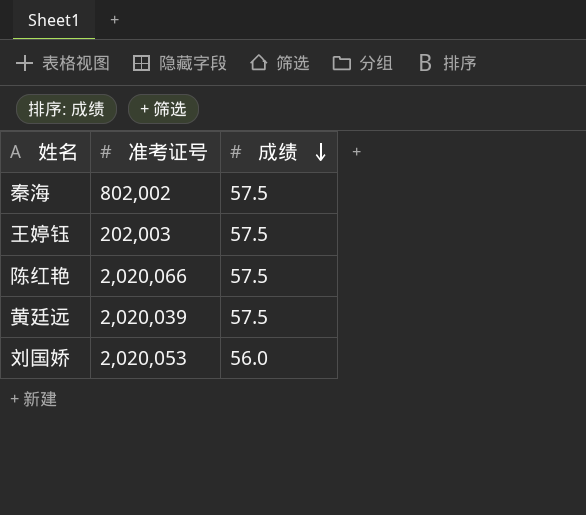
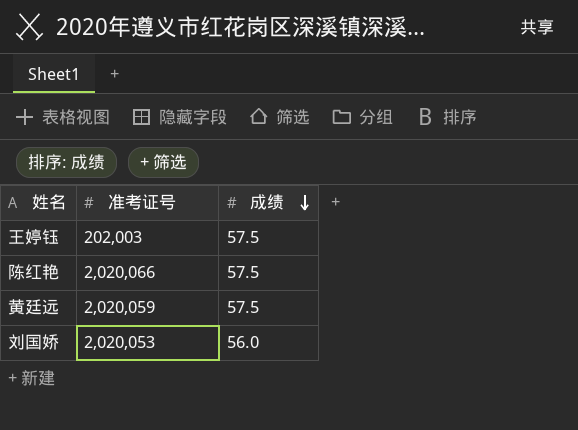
row 秦海: 802,002 | 57.5 -> none
黄廷远 | 准考证号: 2,020,039 -> 2,020,059

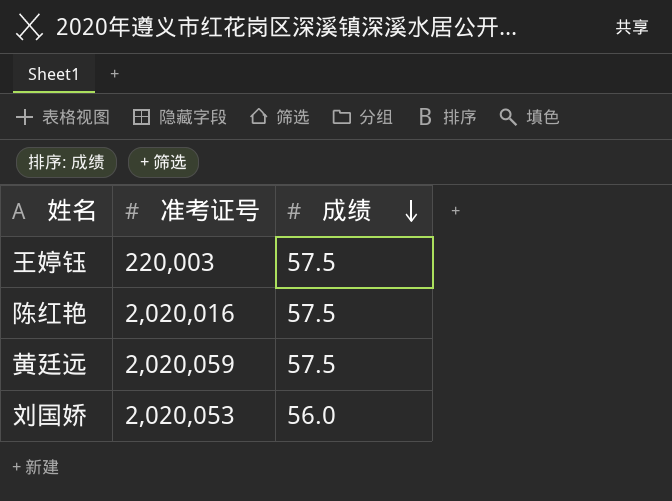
王婷钰 | 准考证号: 202,003 -> 220,003
陈红艳 | 准考证号: 2,020,066 -> 2,020,016

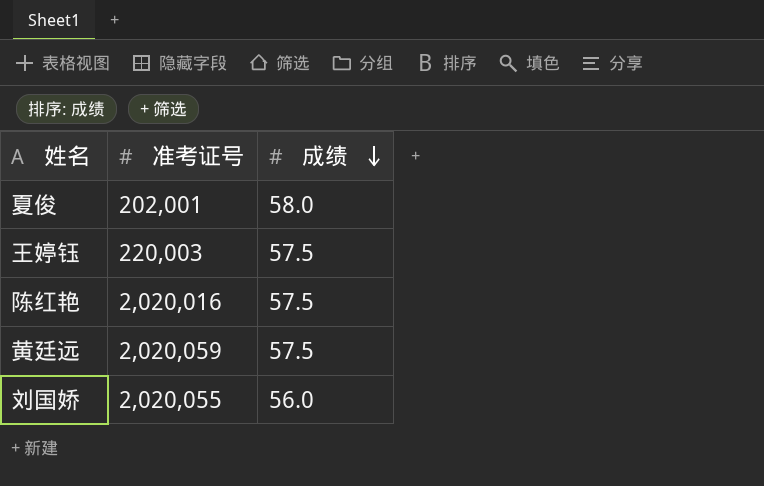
row 夏俊: none -> 202,001 | 58.0
刘国娇 | 准考证号: 2,020,053 -> 2,020,055

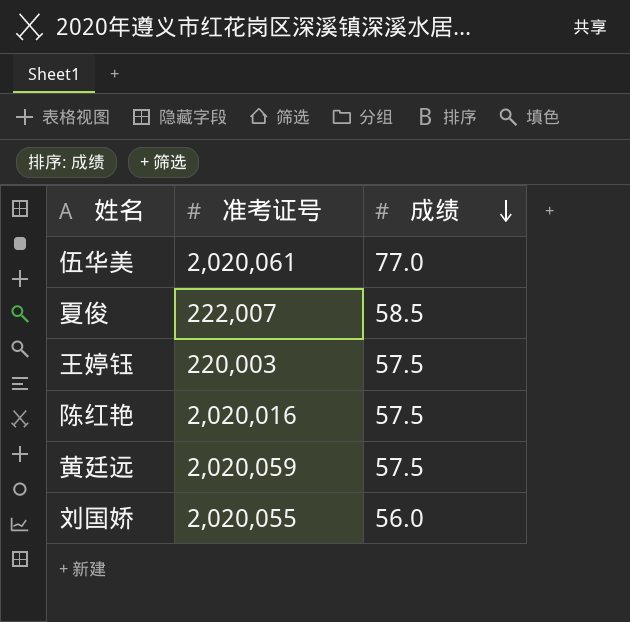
row 伍华美: none -> 2,020,061 | 77.0
夏俊 | 准考证号: 202,001 -> 222,007
夏俊 | 成绩: 58.0 -> 58.5

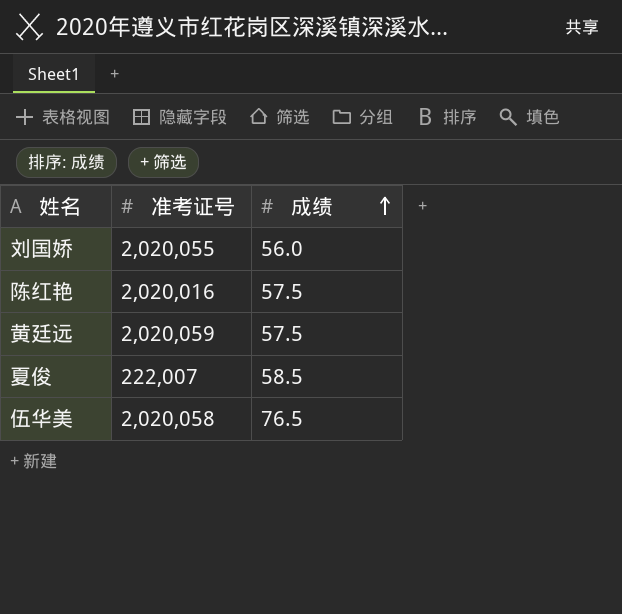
row order: 成绩 descending -> 成绩 ascending
row 王婷钰: 220,003 | 57.5 -> none
伍华美 | 准考证号: 2,020,061 -> 2,020,058
伍华美 | 成绩: 77.0 -> 76.5

